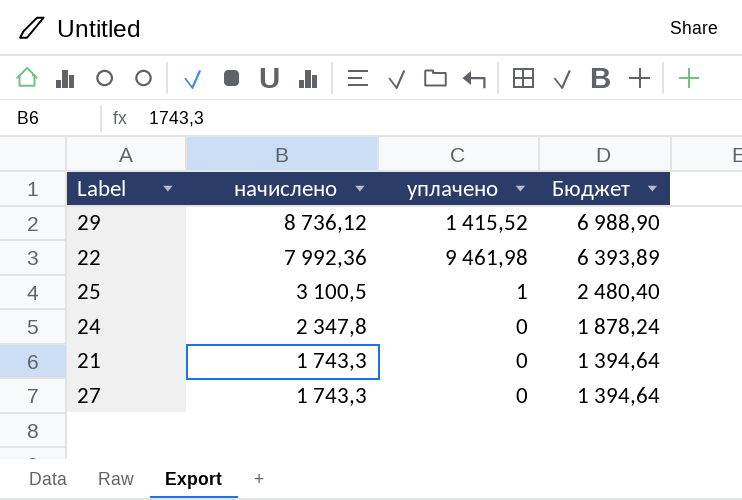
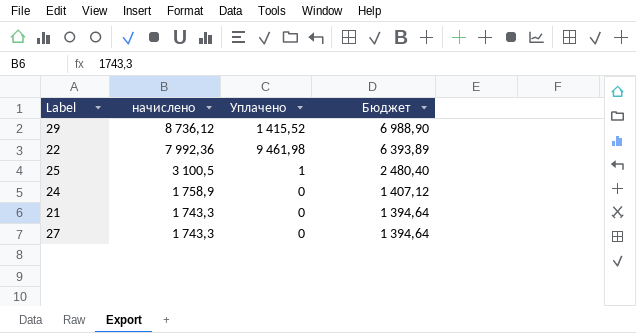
column name: уплачено -> Уплачено
24 | начислено: 2 347,8 -> 1 758,9
24 | Бюджет: 1 878,24 -> 1 407,12

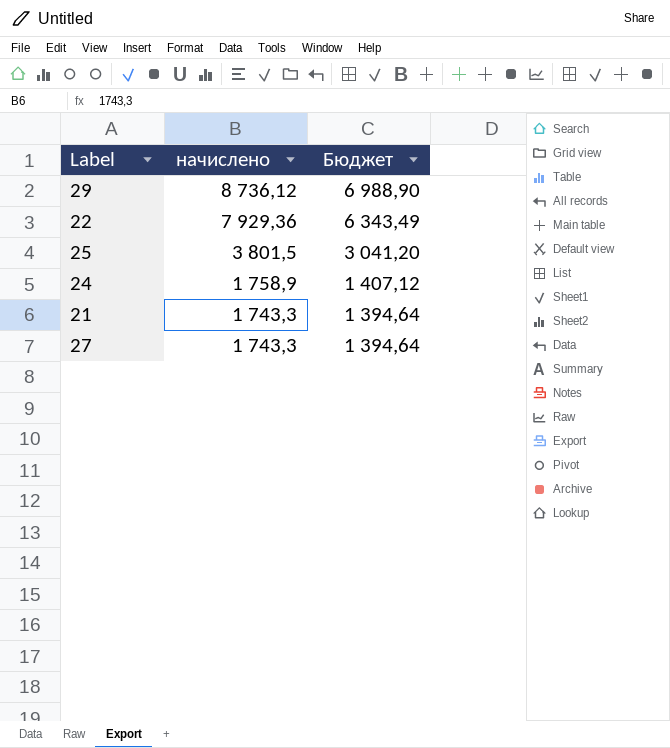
column Уплачено | position: 3 -> none
22 | начислено: 7 992,36 -> 7 929,36
22 | Бюджет: 6 393,89 -> 6 343,49
25 | начислено: 3 100,5 -> 3 801,5
25 | Бюджет: 2 480,40 -> 3 041,20

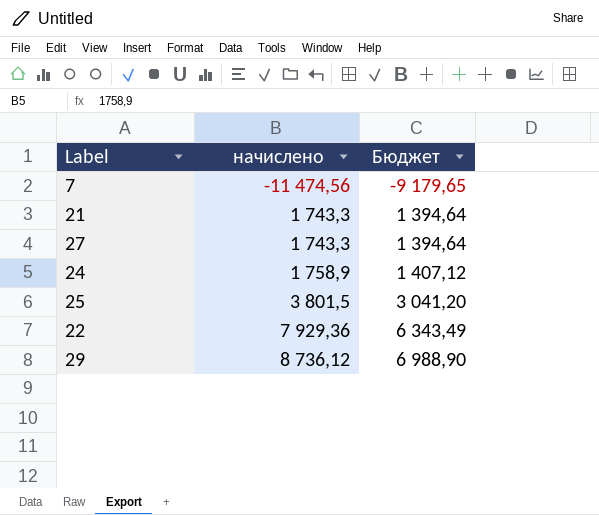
row order: начислено descending -> начислено ascending
row 7: none -> -11 474,56 | -9 179,65

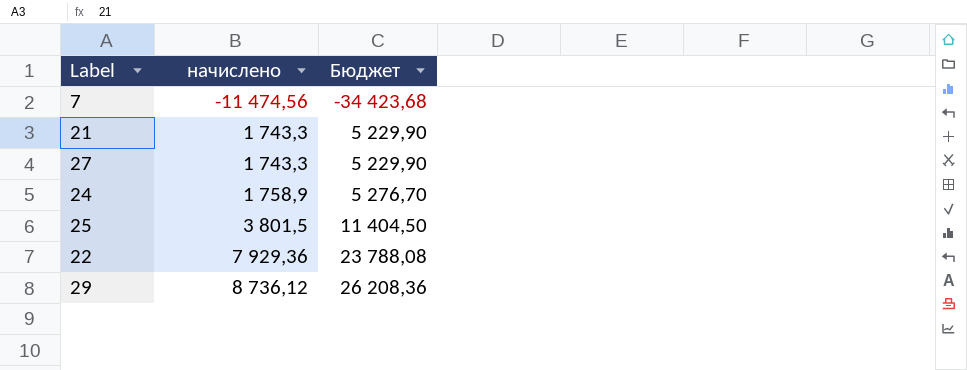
column Бюджет | formula: [начислено] * 0,8 -> [начислено] * 3

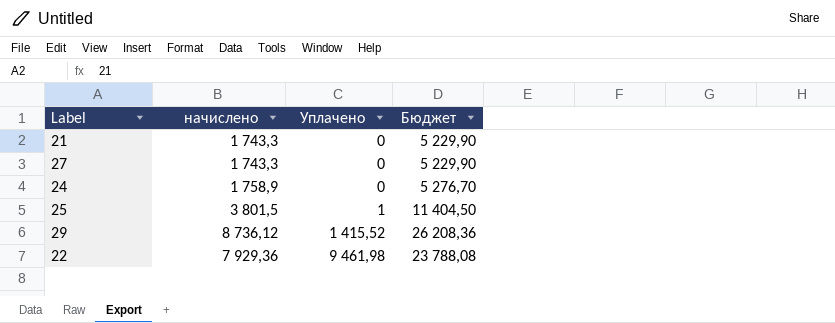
row order: начислено ascending -> Уплачено ascending
column Уплачено | position: none -> 3
row 7: -11 474,56 | -34 423,68 -> none

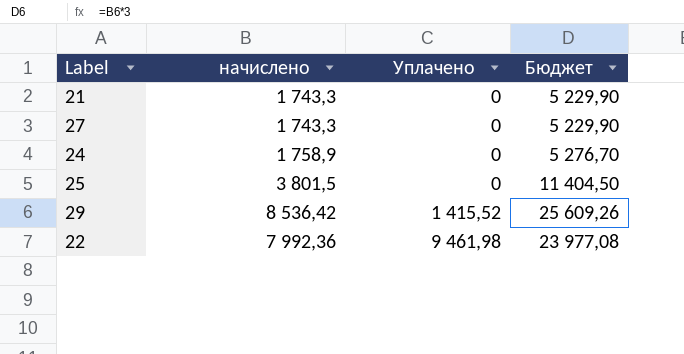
25 | Уплачено: 1 -> 0
29 | начислено: 8 736,12 -> 8 536,42
29 | Бюджет: 26 208,36 -> 25 609,26
22 | начислено: 7 929,36 -> 7 992,36
22 | Бюджет: 23 788,08 -> 23 977,08

